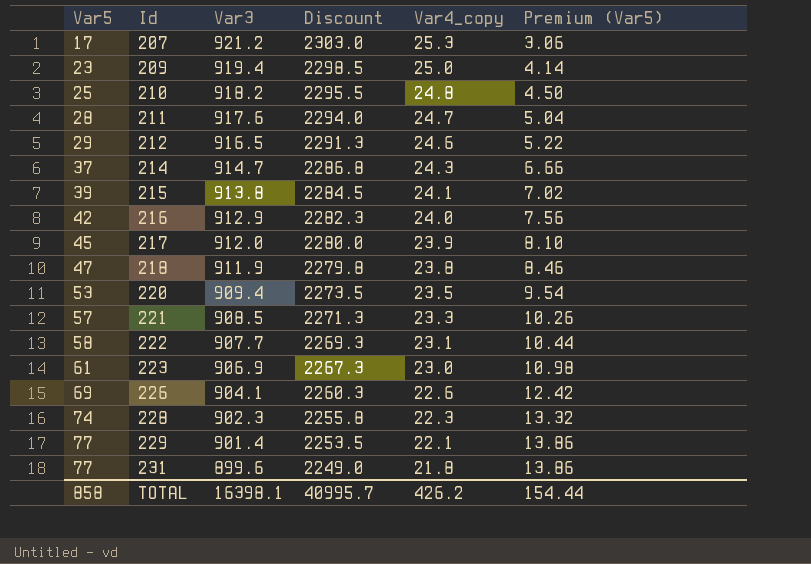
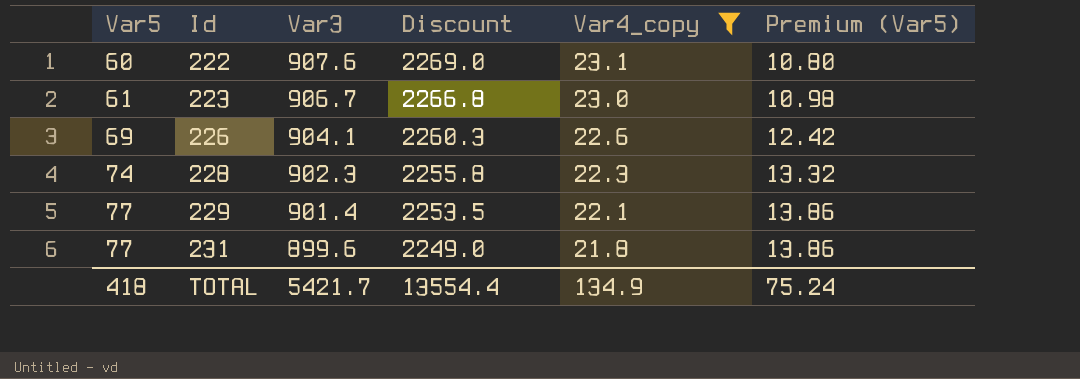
filter: none -> Var4_copy <= 23.1
222 | Var5: 58 -> 60
222 | Var3: 907.7 -> 907.6
222 | Discount: 2269.3 -> 2269.0
222 | Premium (Var5): 10.44 -> 10.80
223 | Var3: 906.9 -> 906.7
223 | Discount: 2267.3 -> 2266.8
TOTAL | Var5: 858 -> 418
TOTAL | Var3: 16398.1 -> 5421.7
TOTAL | Discount: 40995.7 -> 13554.4
TOTAL | Var4_copy: 426.2 -> 134.9
TOTAL | Premium (Var5): 154.44 -> 75.24

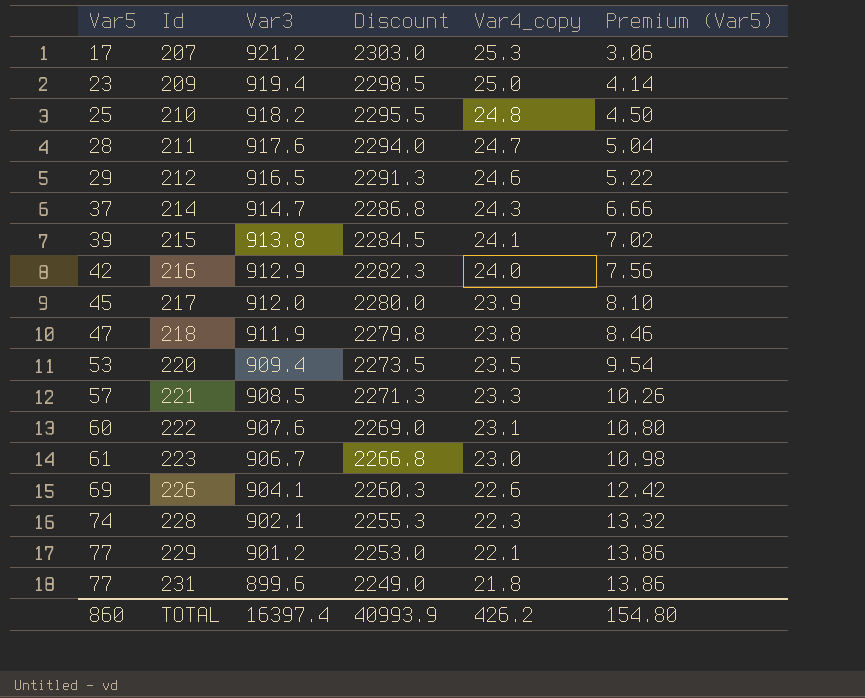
filter: Var4_copy <= 23.1 -> none
228 | Var3: 902.3 -> 902.1
228 | Discount: 2255.8 -> 2255.3
229 | Var3: 901.4 -> 901.2
229 | Discount: 2253.5 -> 2253.0
TOTAL | Var5: 418 -> 860
TOTAL | Var3: 5421.7 -> 16397.4
TOTAL | Discount: 13554.4 -> 40993.9
TOTAL | Var4_copy: 134.9 -> 426.2
TOTAL | Premium (Var5): 75.24 -> 154.80

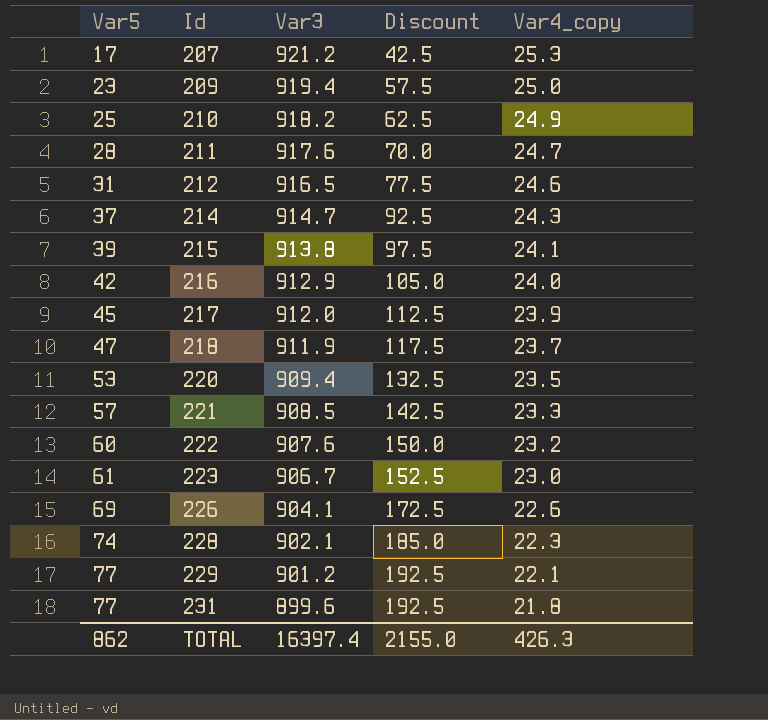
column Premium (Var5) | formula: [Var5] * 0.18 -> none
column Discount | formula: [Var3] * 2.5 -> [Var5] * 2.5
210 | Var4_copy: 24.8 -> 24.9
212 | Var5: 29 -> 31
218 | Var4_copy: 23.8 -> 23.7
222 | Var4_copy: 23.1 -> 23.2
TOTAL | Var5: 860 -> 862
TOTAL | Discount: 40993.9 -> 2155.0
TOTAL | Var4_copy: 426.2 -> 426.3

